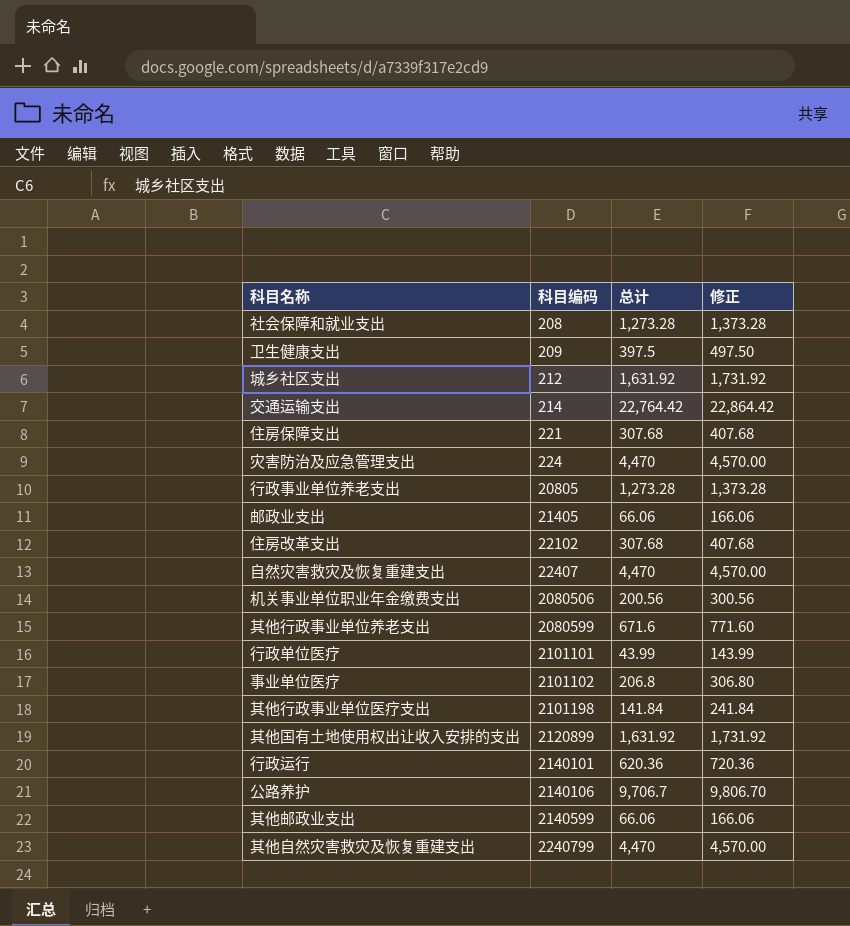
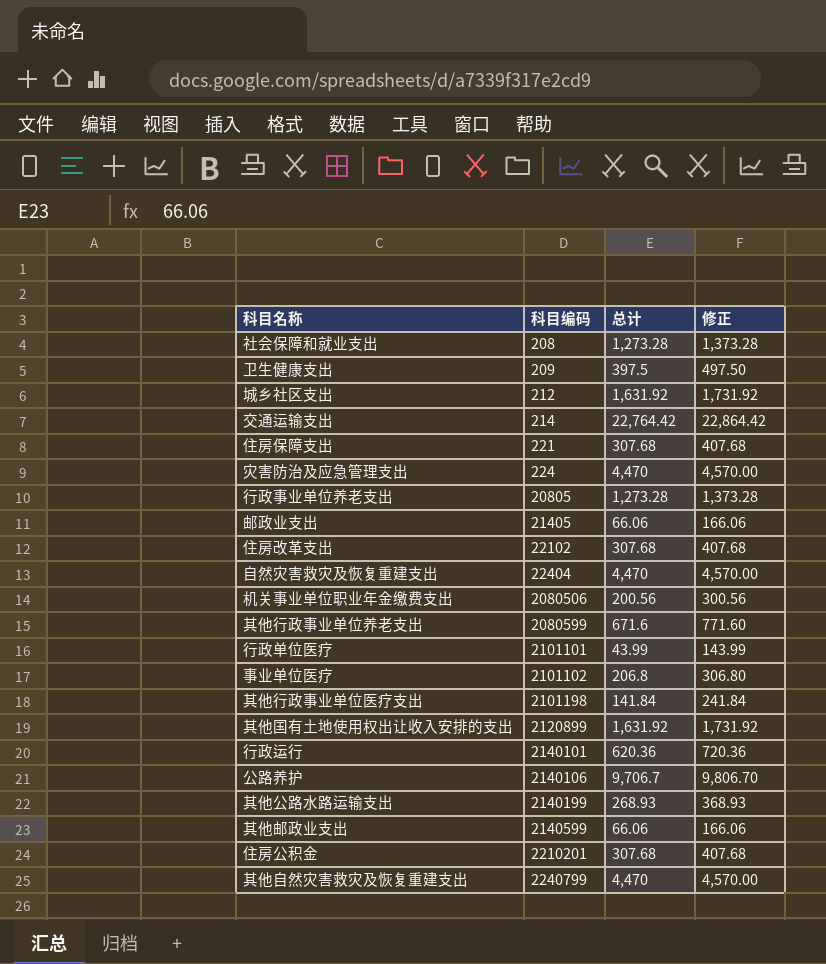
自然灾害救灾及恢复重建支出 | 科目编码: 22407 -> 22404
row 其他公路水路运输支出: none -> 2140199 | 268.93 | 368.93
row 住房公积金: none -> 2210201 | 307.68 | 407.68

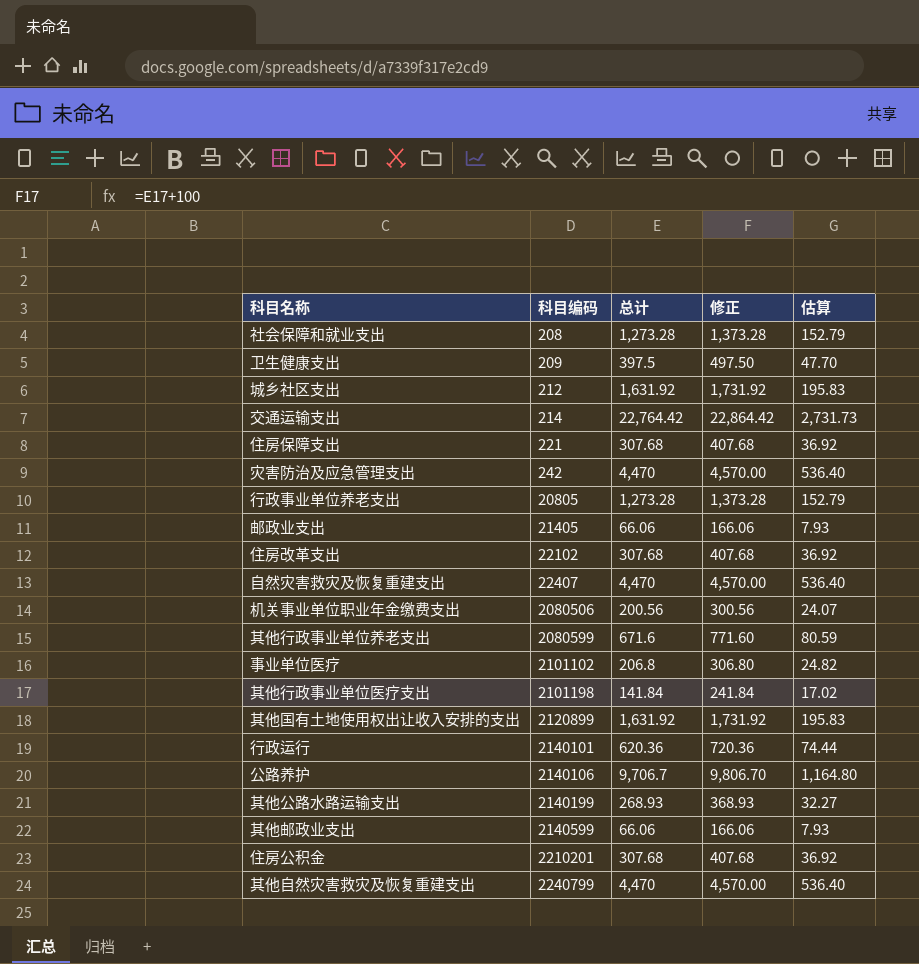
column 估算 | formula: none -> [总计] * 0.12
row 行政单位医疗: 2101101 | 43.99 | 143.99 -> none
灾害防治及应急管理支出 | 科目编码: 224 -> 242
自然灾害救灾及恢复重建支出 | 科目编码: 22404 -> 22407

